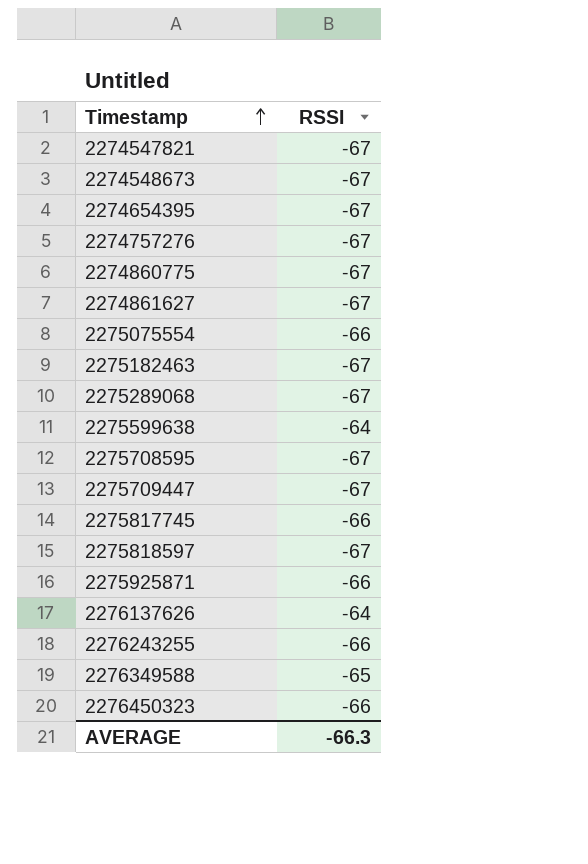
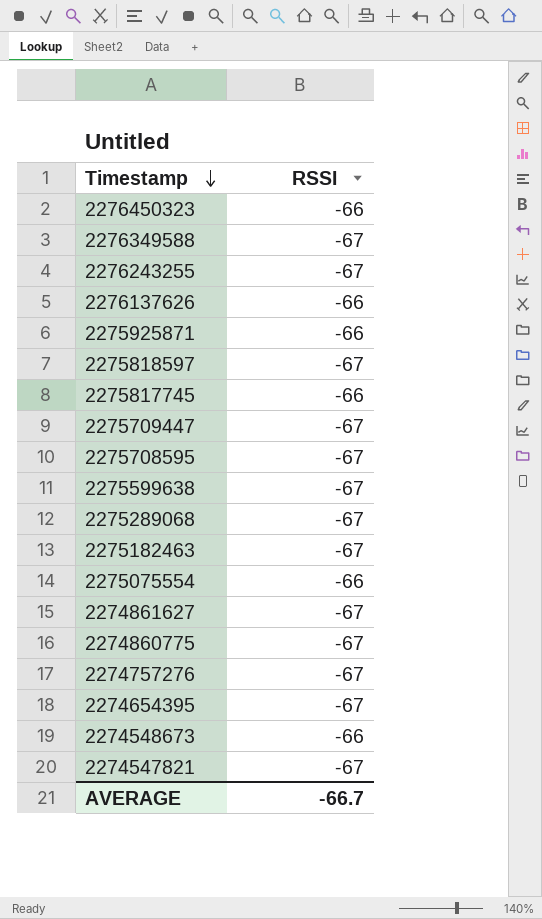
row order: Timestamp ascending -> Timestamp descending
2276349588 | RSSI: -65 -> -67
2276243255 | RSSI: -66 -> -67
2276137626 | RSSI: -64 -> -66
2275599638 | RSSI: -64 -> -67
2274548673 | RSSI: -67 -> -66
AVERAGE | RSSI: -66.3 -> -66.7

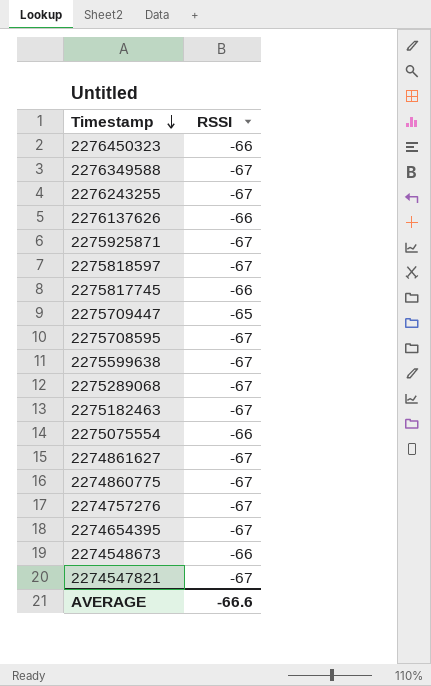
2275925871 | RSSI: -66 -> -67
2275709447 | RSSI: -67 -> -65
AVERAGE | RSSI: -66.7 -> -66.6

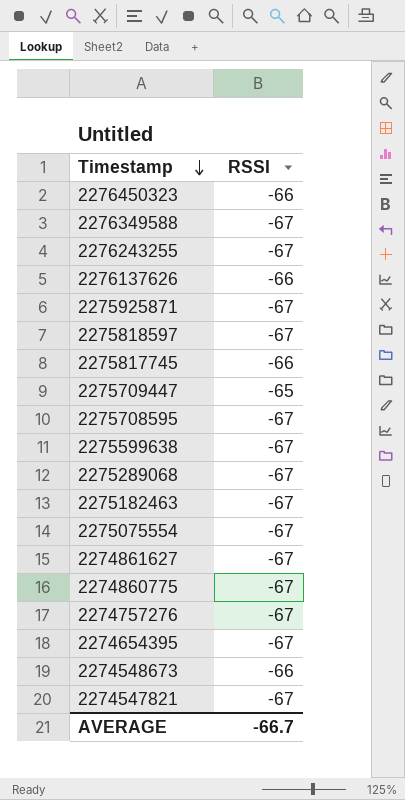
2275075554 | RSSI: -66 -> -67
AVERAGE | RSSI: -66.6 -> -66.7

